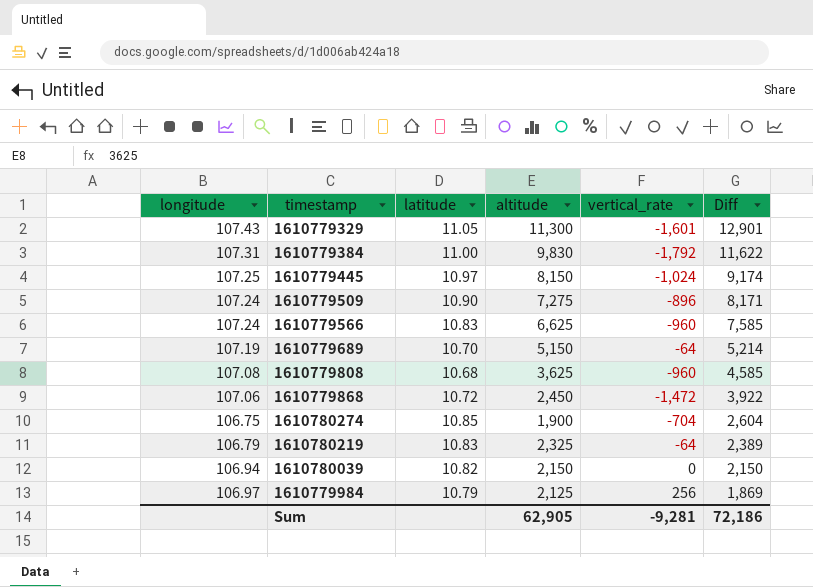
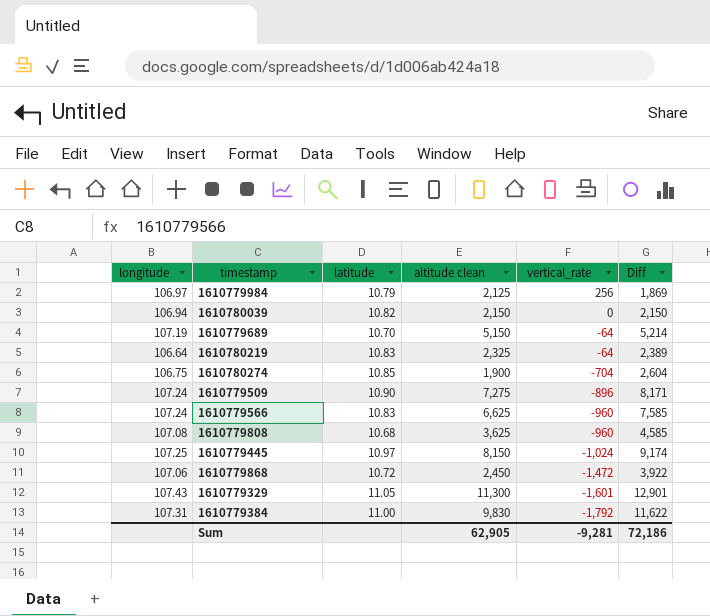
row order: Diff descending -> vertical_rate descending
column name: altitude -> altitude clean
1610780219 | longitude: 106.79 -> 106.64

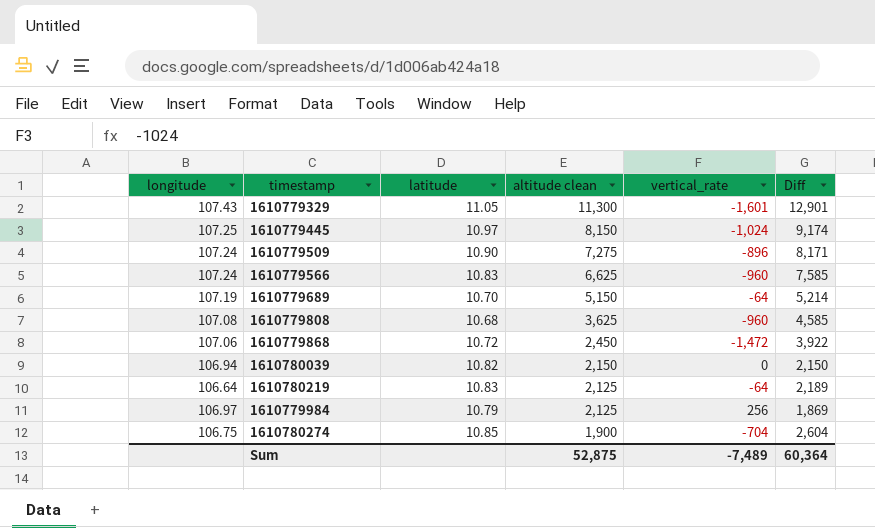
row order: vertical_rate descending -> altitude clean descending
row 1610779384: 107.31 | 11.00 | 9,830 | -1,792 | 11,622 -> none
1610780219 | altitude clean: 2,325 -> 2,125
1610780219 | Diff: 2,389 -> 2,189
Sum | altitude clean: 62,905 -> 52,875
Sum | vertical_rate: -9,281 -> -7,489
Sum | Diff: 72,186 -> 60,364

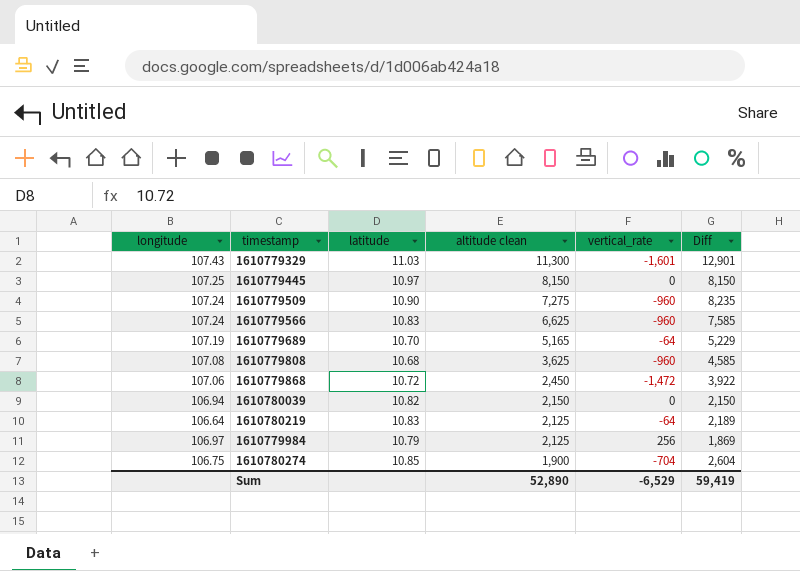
1610779329 | latitude: 11.05 -> 11.03
1610779445 | vertical_rate: -1,024 -> 0
1610779445 | Diff: 9,174 -> 8,150
1610779509 | vertical_rate: -896 -> -960
1610779509 | Diff: 8,171 -> 8,235
1610779689 | altitude clean: 5,150 -> 5,165
1610779689 | Diff: 5,214 -> 5,229
Sum | altitude clean: 52,875 -> 52,890
Sum | vertical_rate: -7,489 -> -6,529
Sum | Diff: 60,364 -> 59,419

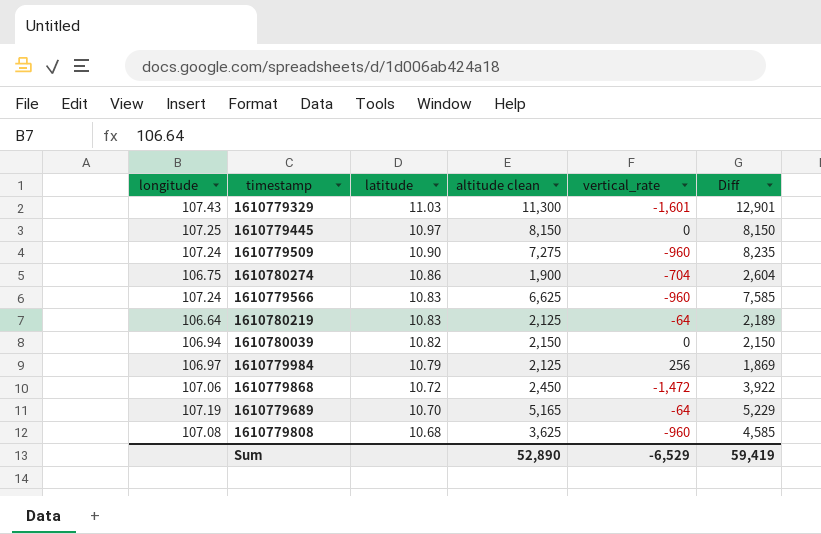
row order: altitude clean descending -> latitude descending
1610780274 | latitude: 10.85 -> 10.86

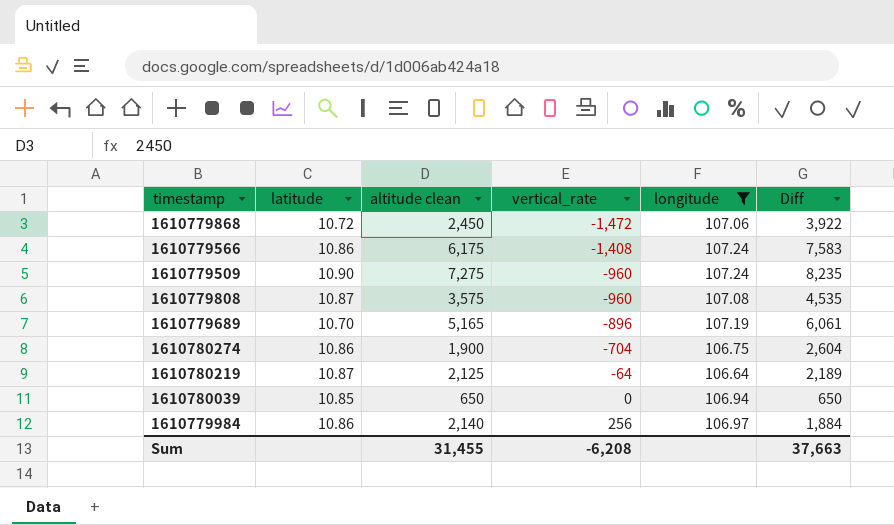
filter: none -> longitude <= 107.24
row order: latitude descending -> vertical_rate ascending
column longitude | position: 1 -> 5
1610779566 | latitude: 10.83 -> 10.86
1610779566 | altitude clean: 6,625 -> 6,175
1610779566 | vertical_rate: -960 -> -1,408
1610779566 | Diff: 7,585 -> 7,583
1610779808 | latitude: 10.68 -> 10.87
1610779808 | altitude clean: 3,625 -> 3,575
1610779808 | Diff: 4,585 -> 4,535
1610779689 | vertical_rate: -64 -> -896
1610779689 | Diff: 5,229 -> 6,061
1610780219 | latitude: 10.83 -> 10.87
1610780039 | latitude: 10.82 -> 10.85
1610780039 | altitude clean: 2,150 -> 650
1610780039 | Diff: 2,150 -> 650
1610779984 | latitude: 10.79 -> 10.86
1610779984 | altitude clean: 2,125 -> 2,140
1610779984 | Diff: 1,869 -> 1,884
Sum | altitude clean: 52,890 -> 31,455
Sum | vertical_rate: -6,529 -> -6,208
Sum | Diff: 59,419 -> 37,663

